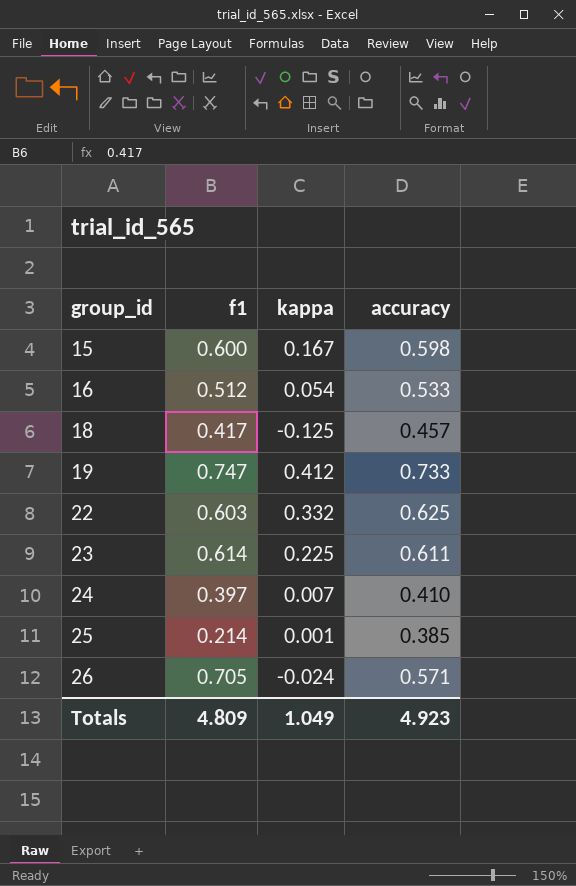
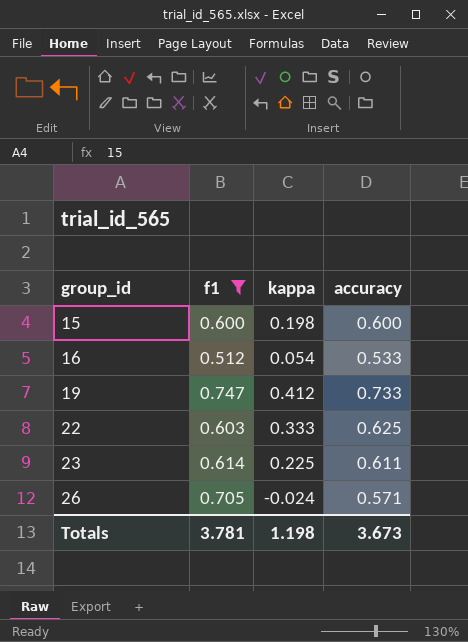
filter: none -> f1 >= 0.512
15 | kappa: 0.167 -> 0.198
15 | accuracy: 0.598 -> 0.600
22 | kappa: 0.332 -> 0.333
Totals | f1: 4.809 -> 3.781
Totals | kappa: 1.049 -> 1.198
Totals | accuracy: 4.923 -> 3.673

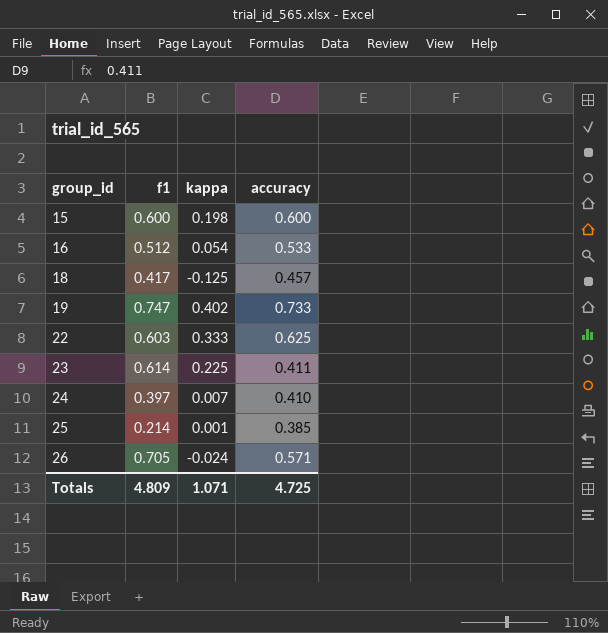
filter: f1 >= 0.512 -> none
19 | kappa: 0.412 -> 0.402
23 | accuracy: 0.611 -> 0.411
Totals | f1: 3.781 -> 4.809
Totals | kappa: 1.198 -> 1.071
Totals | accuracy: 3.673 -> 4.725

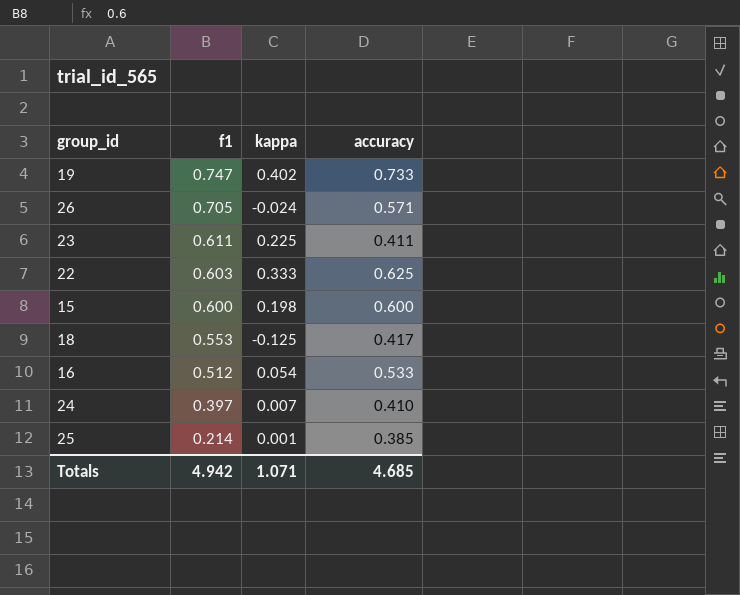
row order: group_id ascending -> f1 descending
23 | f1: 0.614 -> 0.611
18 | f1: 0.417 -> 0.553
18 | accuracy: 0.457 -> 0.417
Totals | f1: 4.809 -> 4.942
Totals | accuracy: 4.725 -> 4.685

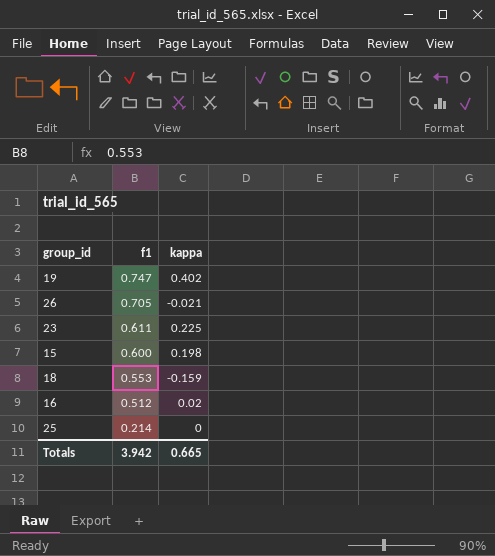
column accuracy | position: 4 -> none
row 22: 0.603 | 0.333 | 0.625 -> none
row 24: 0.397 | 0.007 | 0.410 -> none
26 | kappa: -0.024 -> -0.021
18 | kappa: -0.125 -> -0.159
16 | kappa: 0.054 -> 0.02
25 | kappa: 0.001 -> 0
Totals | f1: 4.942 -> 3.942
Totals | kappa: 1.071 -> 0.665

